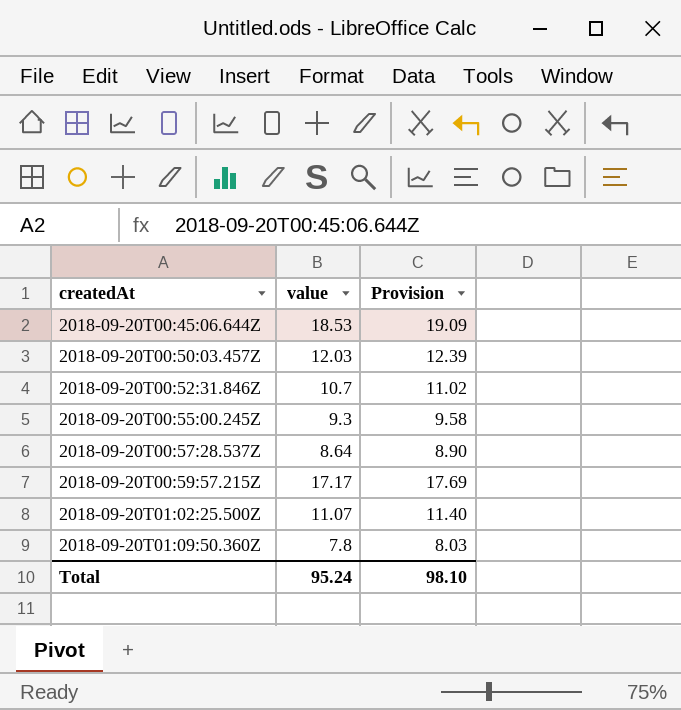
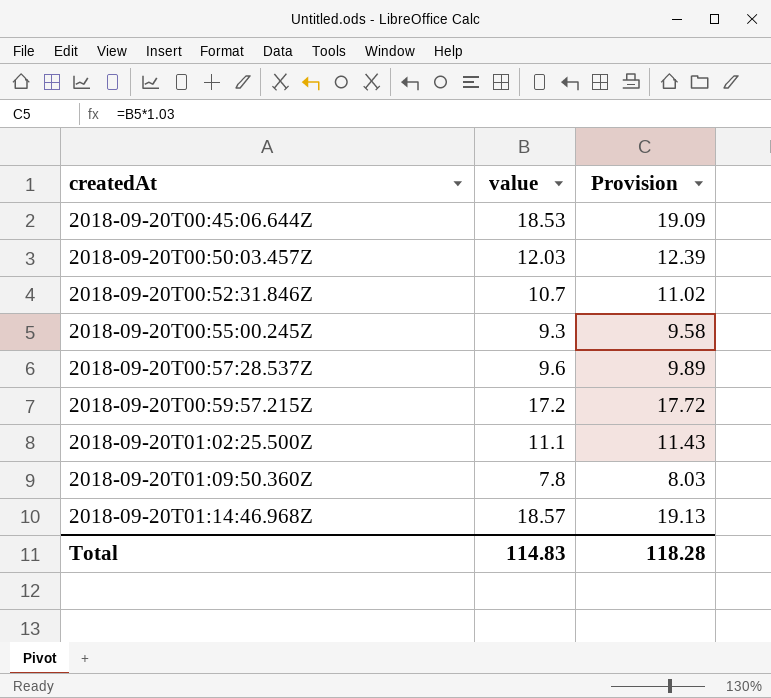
2018-09-20T00:57:28.537Z | value: 8.64 -> 9.6
2018-09-20T00:57:28.537Z | Provision: 8.90 -> 9.89
2018-09-20T00:59:57.215Z | value: 17.17 -> 17.2
2018-09-20T00:59:57.215Z | Provision: 17.69 -> 17.72
2018-09-20T01:02:25.500Z | value: 11.07 -> 11.1
2018-09-20T01:02:25.500Z | Provision: 11.40 -> 11.43
row 2018-09-20T01:14:46.968Z: none -> 18.57 | 19.13
Total | value: 95.24 -> 114.83
Total | Provision: 98.10 -> 118.28

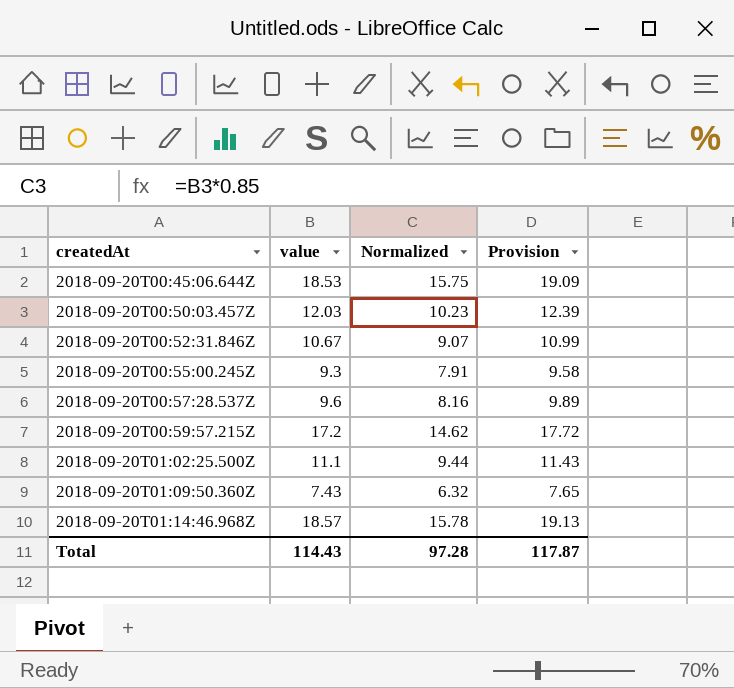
column Normalized | formula: none -> [value] * 0.85
2018-09-20T00:52:31.846Z | value: 10.7 -> 10.67
2018-09-20T00:52:31.846Z | Provision: 11.02 -> 10.99
2018-09-20T01:09:50.360Z | value: 7.8 -> 7.43
2018-09-20T01:09:50.360Z | Provision: 8.03 -> 7.65
Total | value: 114.83 -> 114.43
Total | Provision: 118.28 -> 117.87

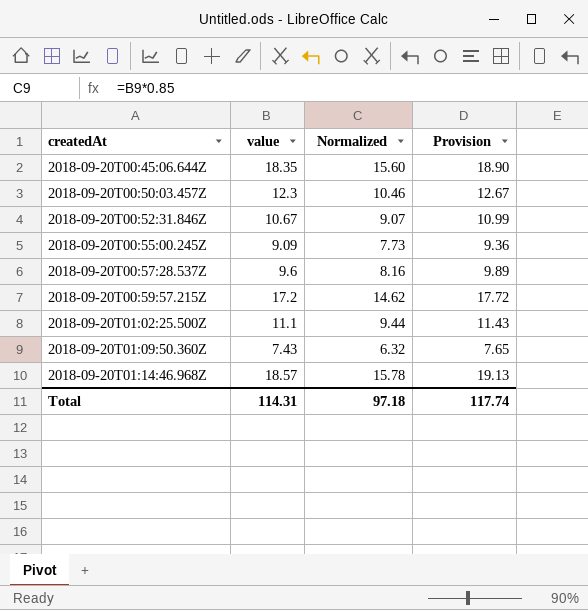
2018-09-20T00:45:06.644Z | value: 18.53 -> 18.35
2018-09-20T00:45:06.644Z | Normalized: 15.75 -> 15.60
2018-09-20T00:45:06.644Z | Provision: 19.09 -> 18.90
2018-09-20T00:50:03.457Z | value: 12.03 -> 12.3
2018-09-20T00:50:03.457Z | Normalized: 10.23 -> 10.46
2018-09-20T00:50:03.457Z | Provision: 12.39 -> 12.67
2018-09-20T00:55:00.245Z | value: 9.3 -> 9.09
2018-09-20T00:55:00.245Z | Normalized: 7.91 -> 7.73
2018-09-20T00:55:00.245Z | Provision: 9.58 -> 9.36
Total | value: 114.43 -> 114.31
Total | Normalized: 97.28 -> 97.18
Total | Provision: 117.87 -> 117.74

